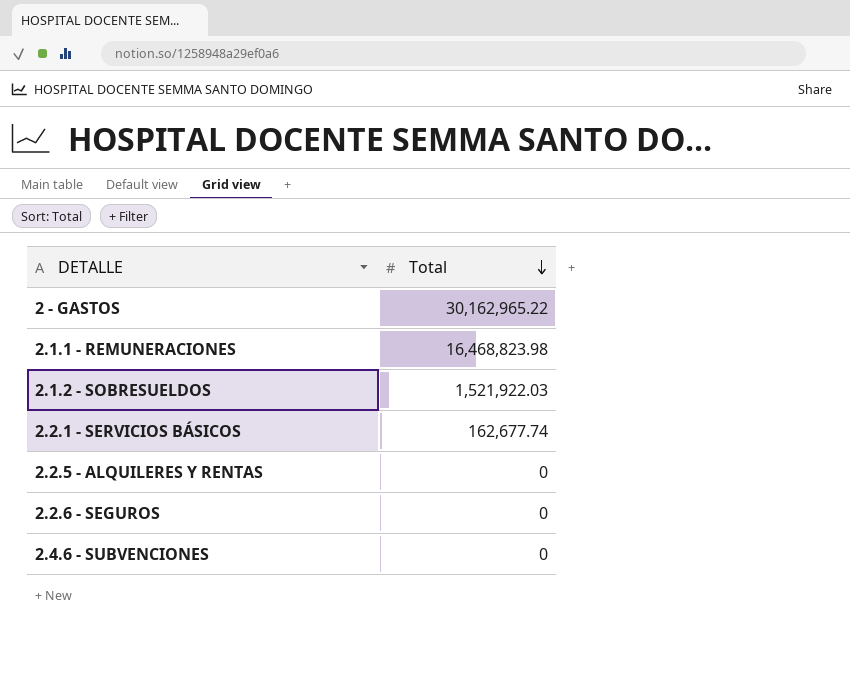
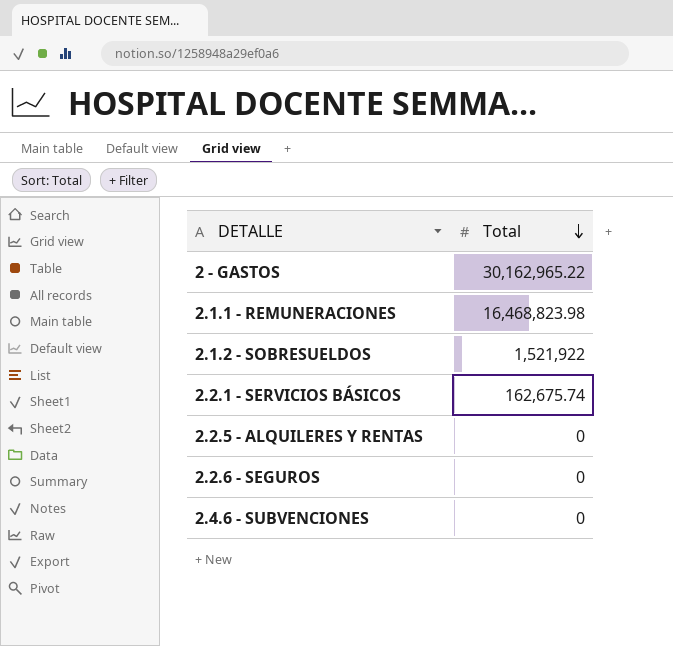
2.1.2 - SOBRESUELDOS | Total: 1,521,922.03 -> 1,521,922
2.2.1 - SERVICIOS BÁSICOS | Total: 162,677.74 -> 162,675.74

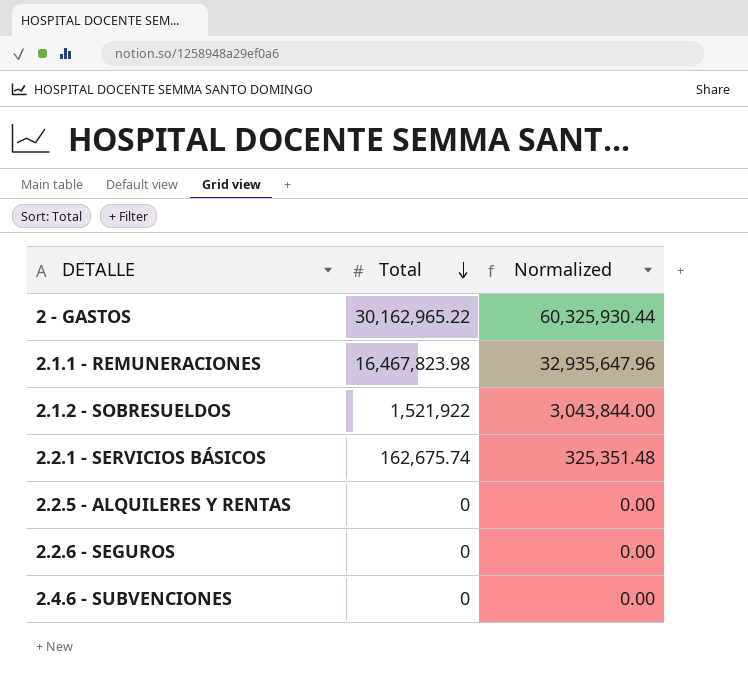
column Normalized | formula: none -> [Total] * 2
2.1.1 - REMUNERACIONES | Total: 16,468,823.98 -> 16,467,823.98

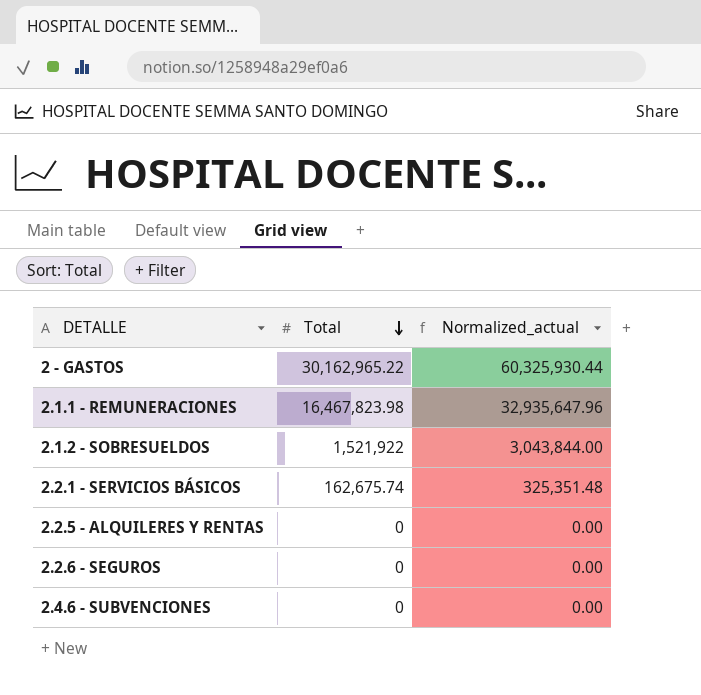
column name: Normalized -> Normalized_actual

